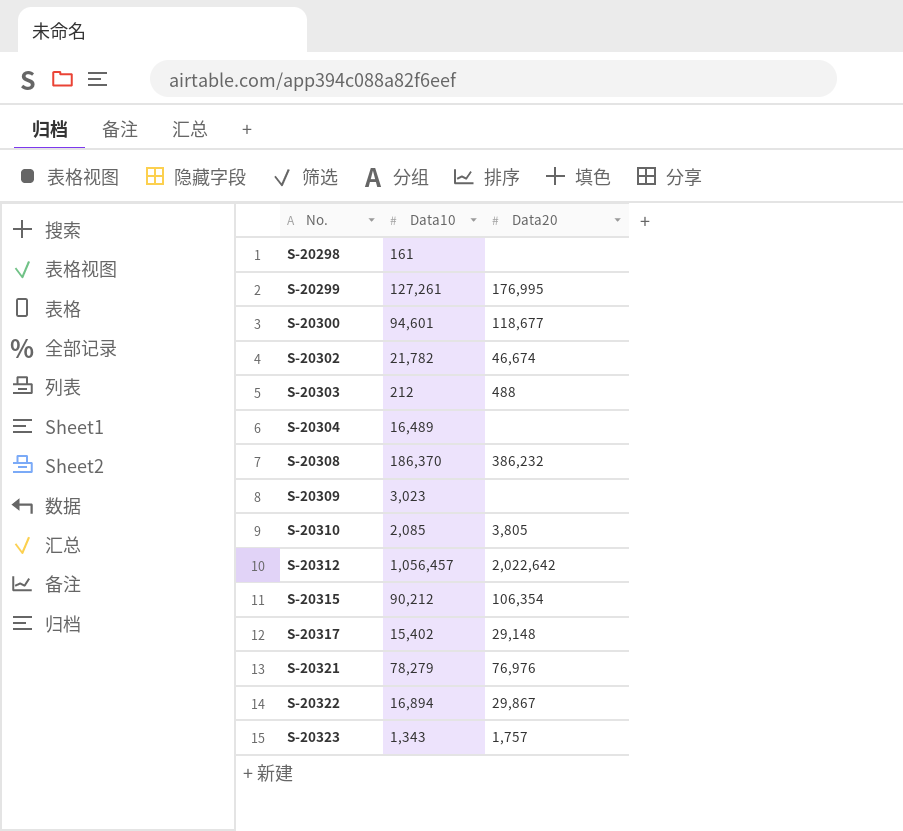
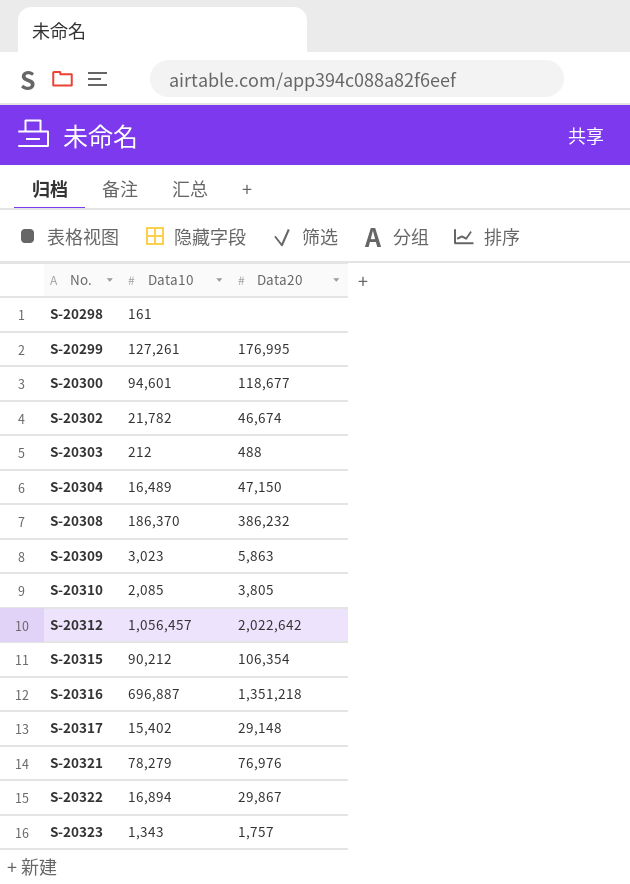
S-20304 | Data20: none -> 47,150
S-20309 | Data20: none -> 5,863
row S-20316: none -> 696,887 | 1,351,218

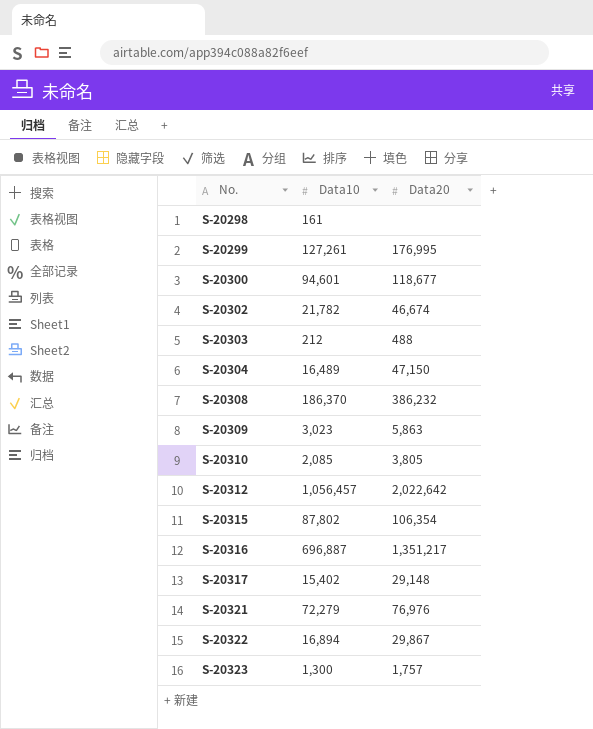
S-20315 | Data10: 90,212 -> 87,802
S-20316 | Data20: 1,351,218 -> 1,351,217
S-20321 | Data10: 78,279 -> 72,279
S-20323 | Data10: 1,343 -> 1,300

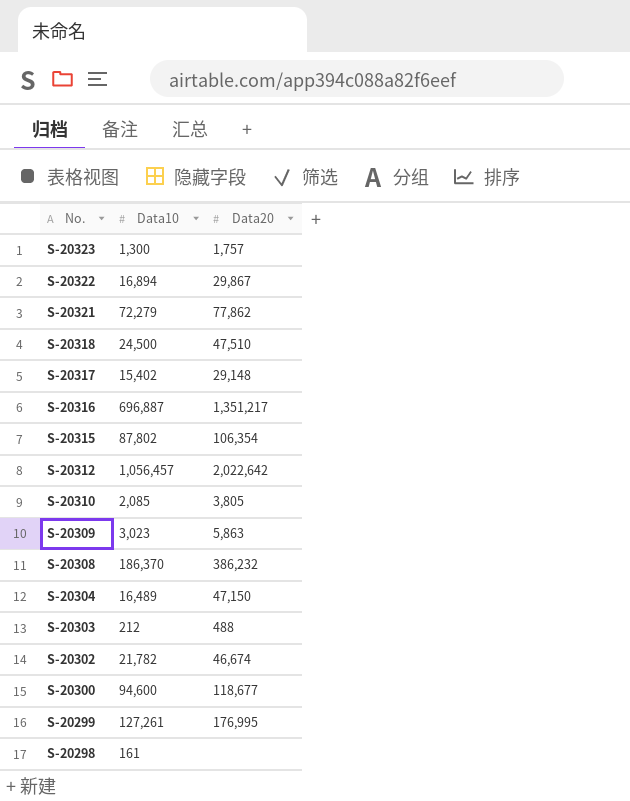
row order: No. ascending -> No. descending
S-20321 | Data20: 76,976 -> 77,862
row S-20318: none -> 24,500 | 47,510
S-20300 | Data10: 94,601 -> 94,600

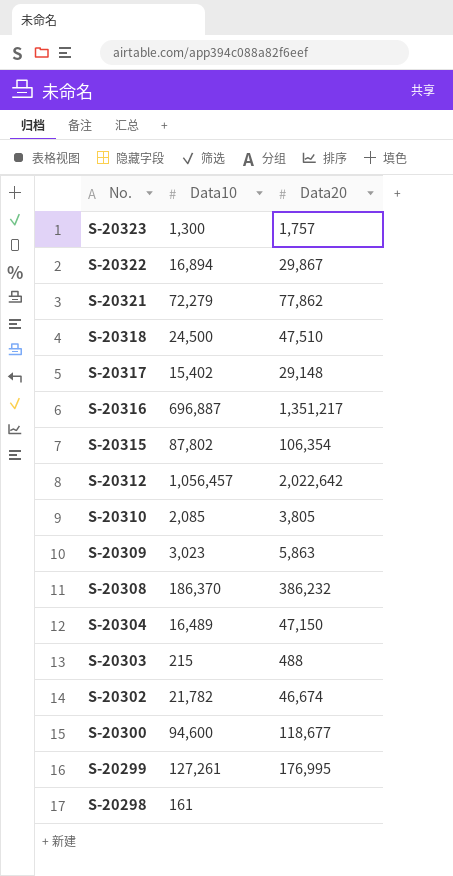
S-20303 | Data10: 212 -> 215

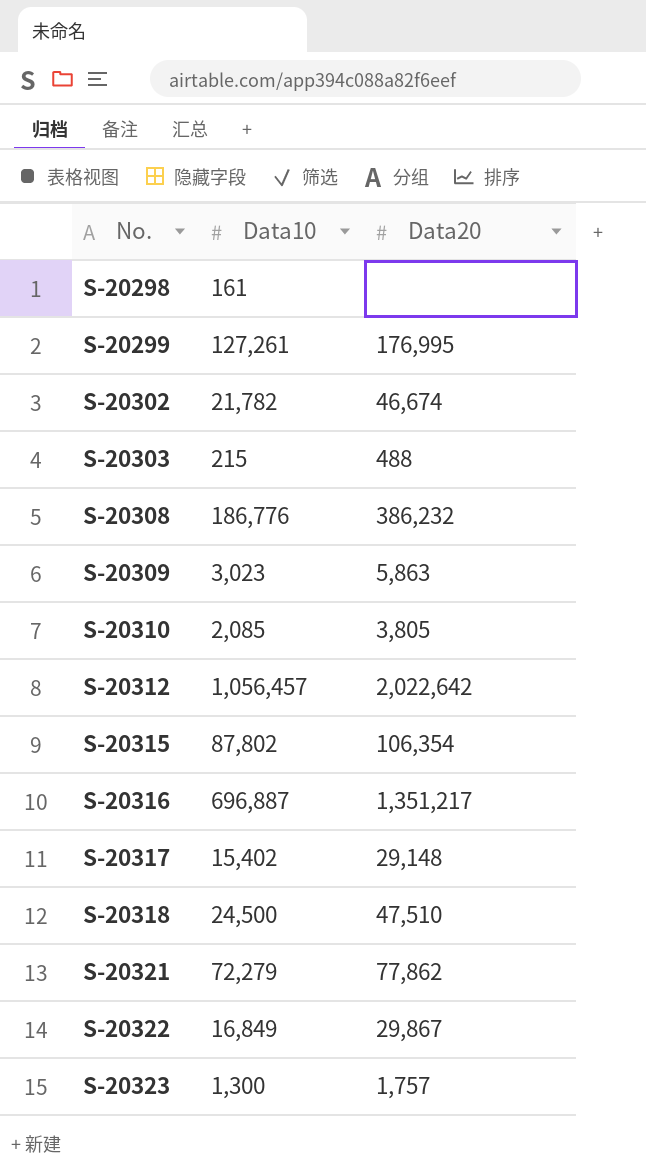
row order: No. descending -> No. ascending
row S-20304: 16,489 | 47,150 -> none
row S-20300: 94,600 | 118,677 -> none
S-20308 | Data10: 186,370 -> 186,776
S-20322 | Data10: 16,894 -> 16,849

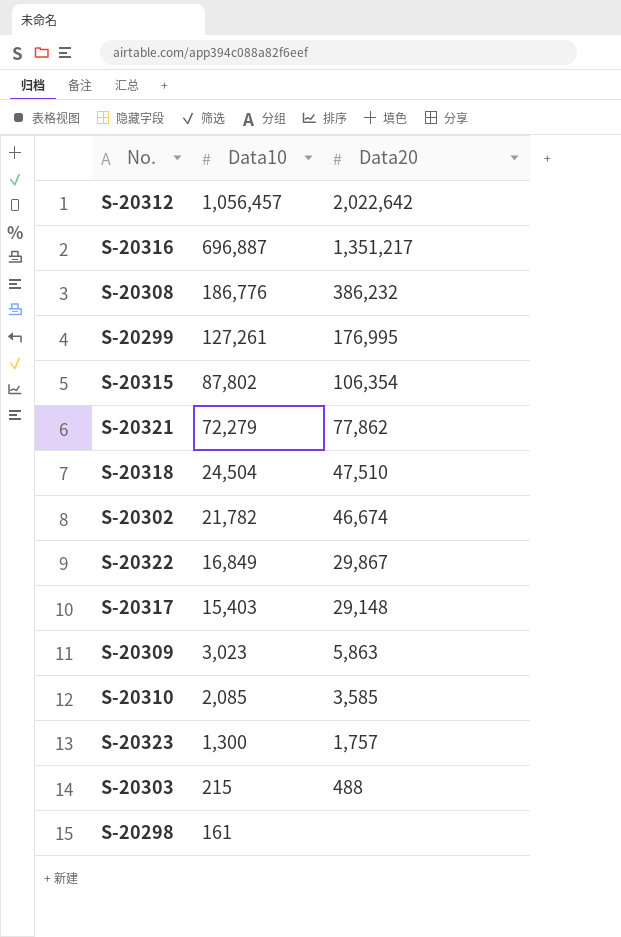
row order: No. ascending -> Data10 descending
S-20318 | Data10: 24,500 -> 24,504
S-20317 | Data10: 15,402 -> 15,403
S-20310 | Data20: 3,805 -> 3,585

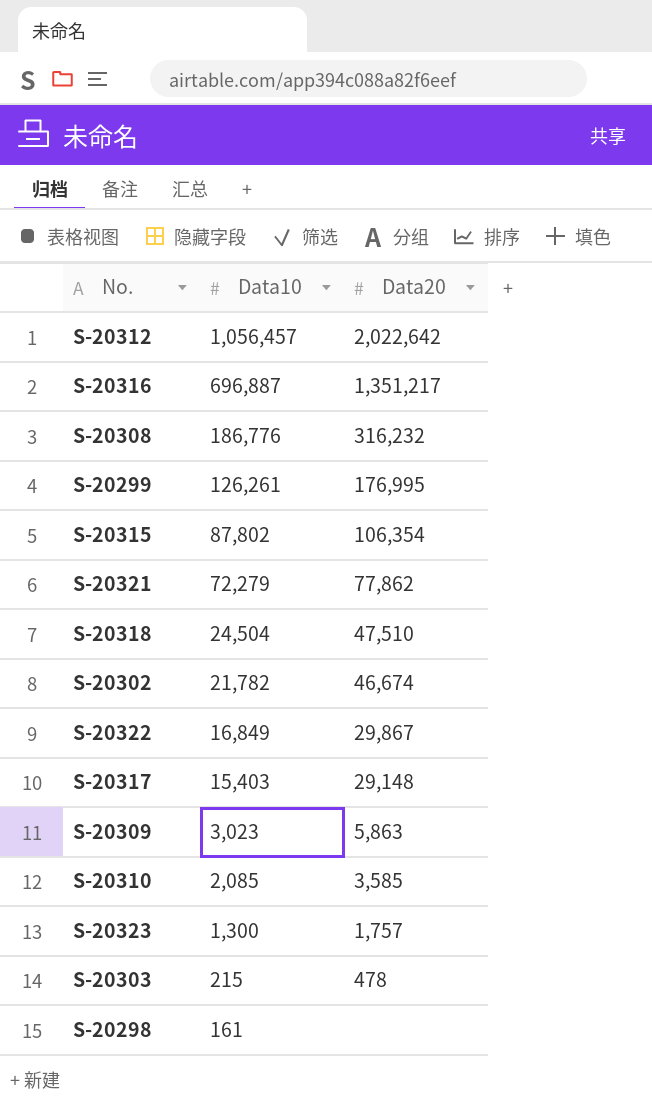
S-20308 | Data20: 386,232 -> 316,232
S-20299 | Data10: 127,261 -> 126,261
S-20303 | Data20: 488 -> 478

